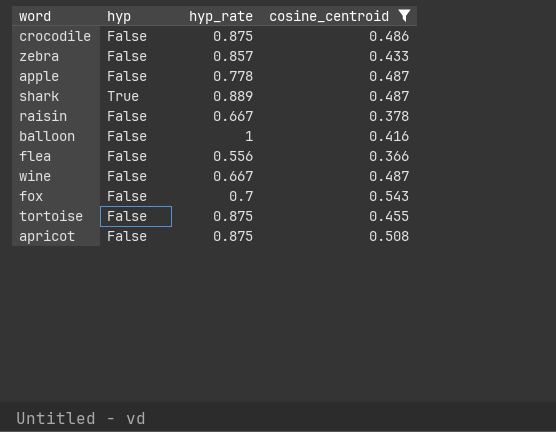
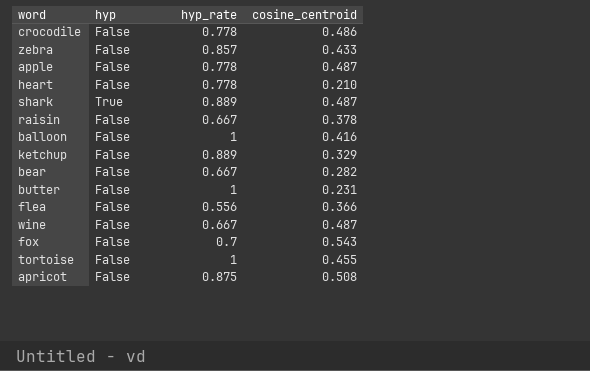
filter: cosine_centroid >= 0.366 -> none
crocodile | hyp_rate: 0.875 -> 0.778
tortoise | hyp_rate: 0.875 -> 1

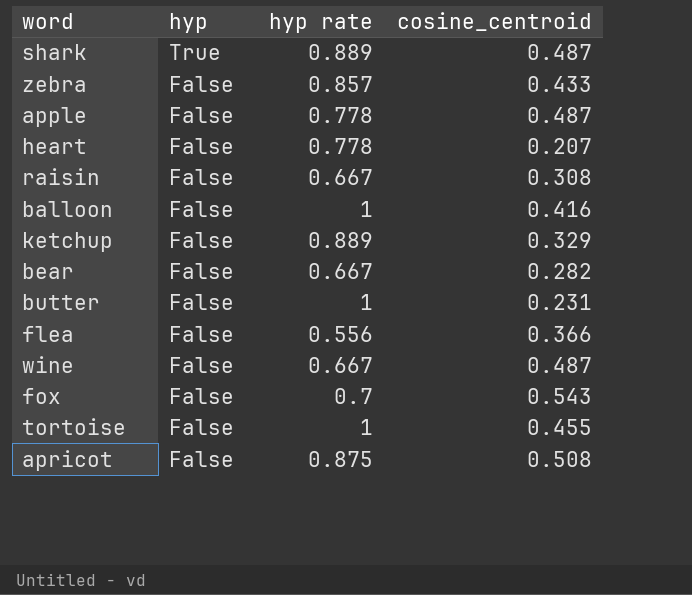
row order: none -> hyp descending
column name: hyp_rate -> hyp rate
row crocodile: False | 0.778 | 0.486 -> none
heart | cosine_centroid: 0.210 -> 0.207
raisin | cosine_centroid: 0.378 -> 0.308

